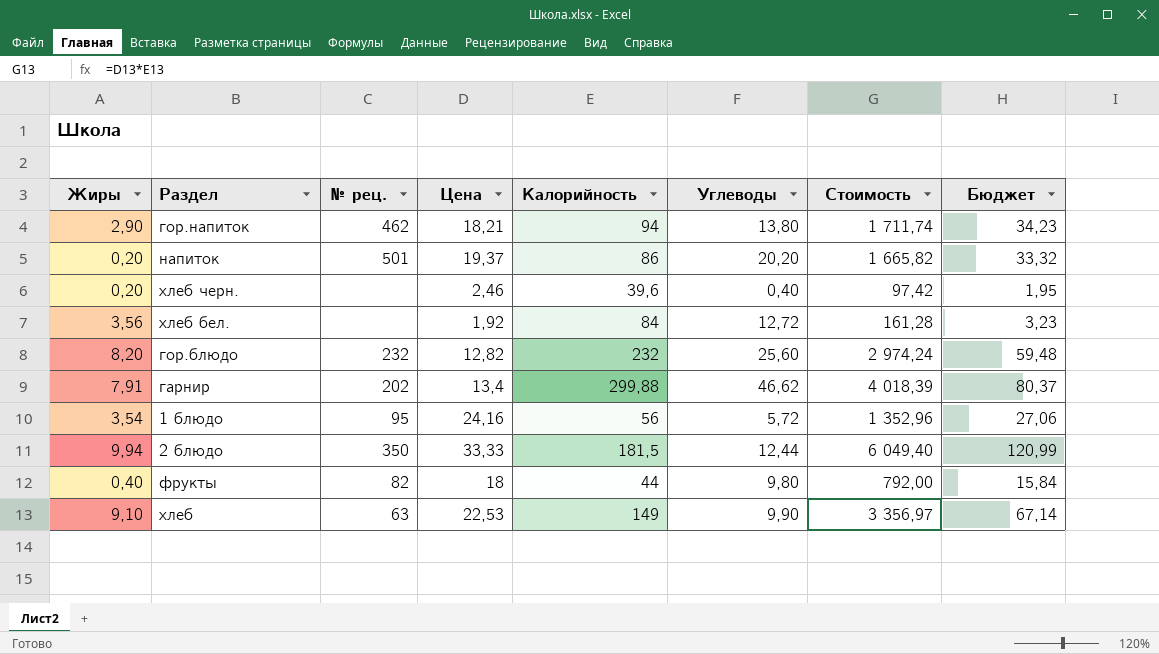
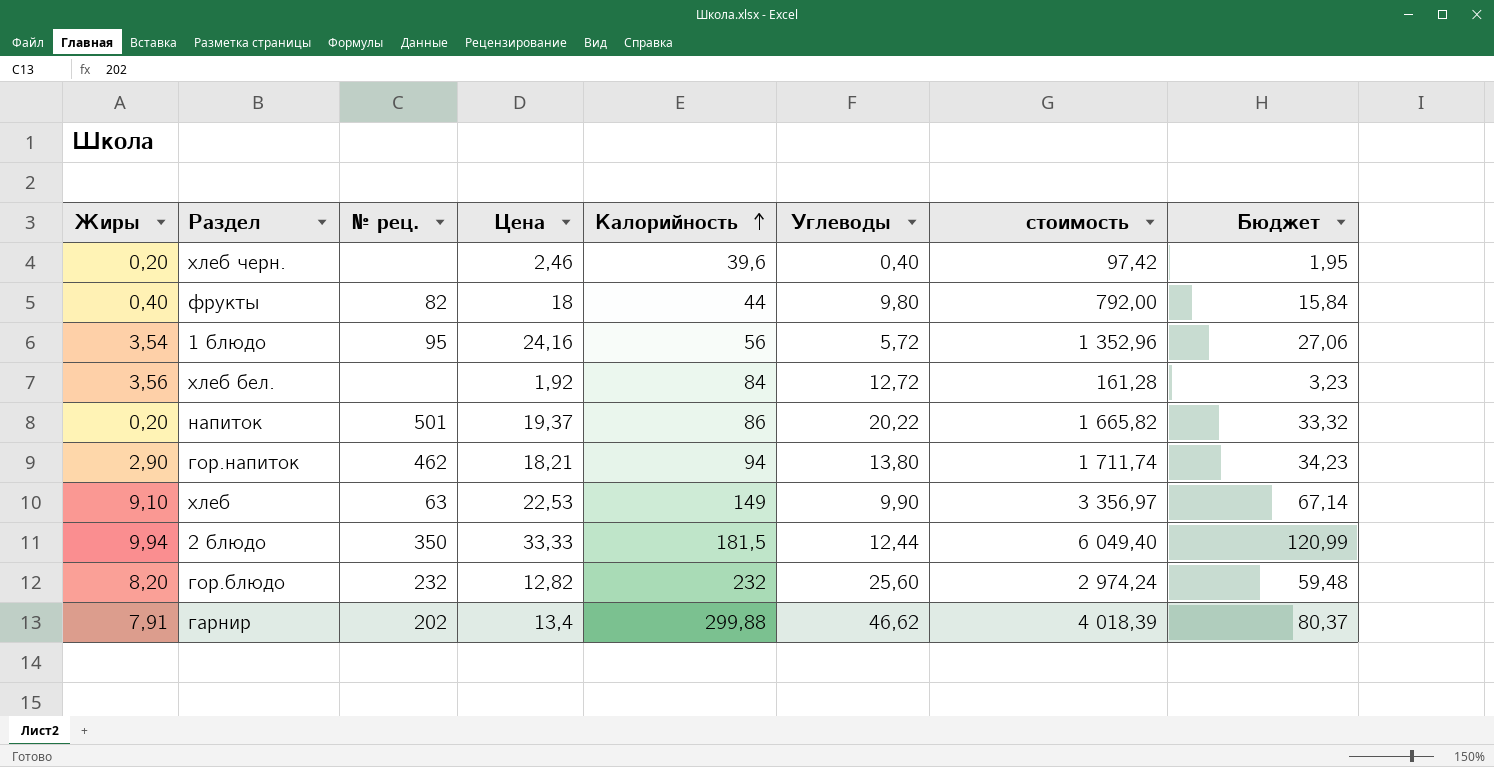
row order: none -> Калорийность ascending
column name: Стоимость -> стоимость
напиток | Углеводы: 20,20 -> 20,22

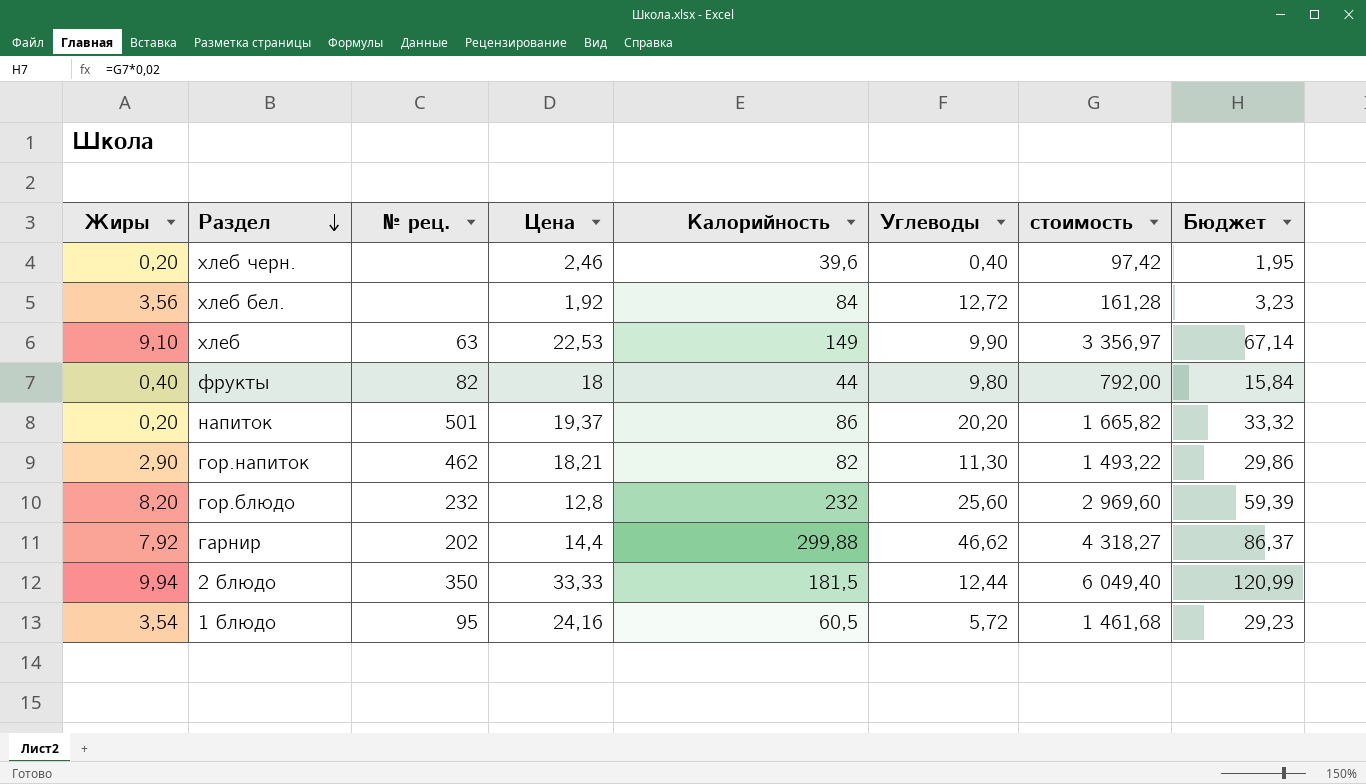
row order: Калорийность ascending -> Раздел descending
напиток | Углеводы: 20,22 -> 20,20
гор.напиток | Калорийность: 94 -> 82
гор.напиток | Углеводы: 13,80 -> 11,30
гор.напиток | стоимость: 1 711,74 -> 1 493,22
гор.напиток | Бюджет: 34,23 -> 29,86
гор.блюдо | Цена: 12,82 -> 12,8
гор.блюдо | стоимость: 2 974,24 -> 2 969,60
гор.блюдо | Бюджет: 59,48 -> 59,39
гарнир | Жиры: 7,91 -> 7,92
гарнир | Цена: 13,4 -> 14,4
гарнир | стоимость: 4 018,39 -> 4 318,27
гарнир | Бюджет: 80,37 -> 86,37
1 блюдо | Калорийность: 56 -> 60,5
1 блюдо | стоимость: 1 352,96 -> 1 461,68
1 блюдо | Бюджет: 27,06 -> 29,23

